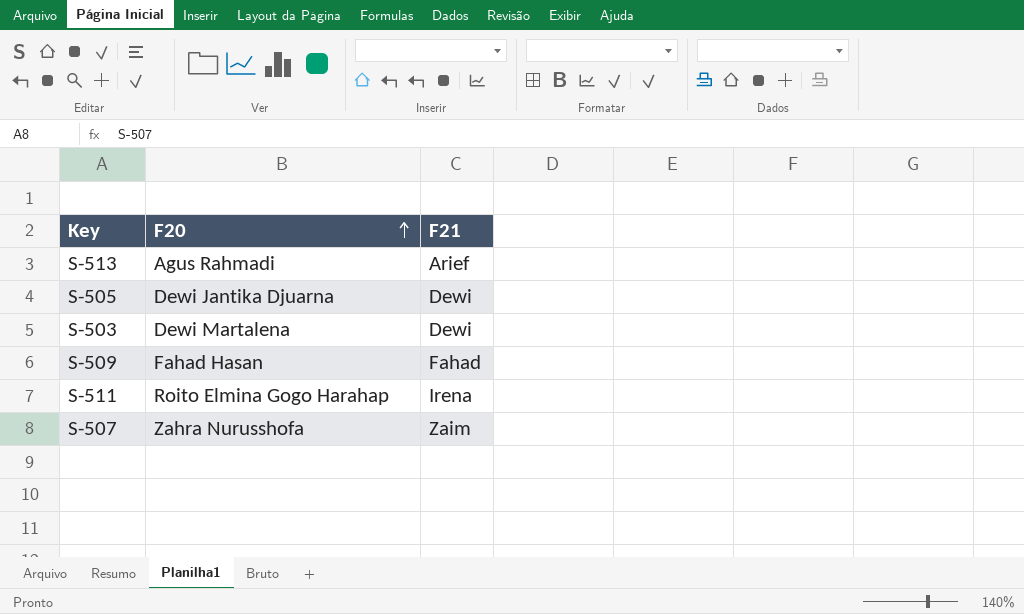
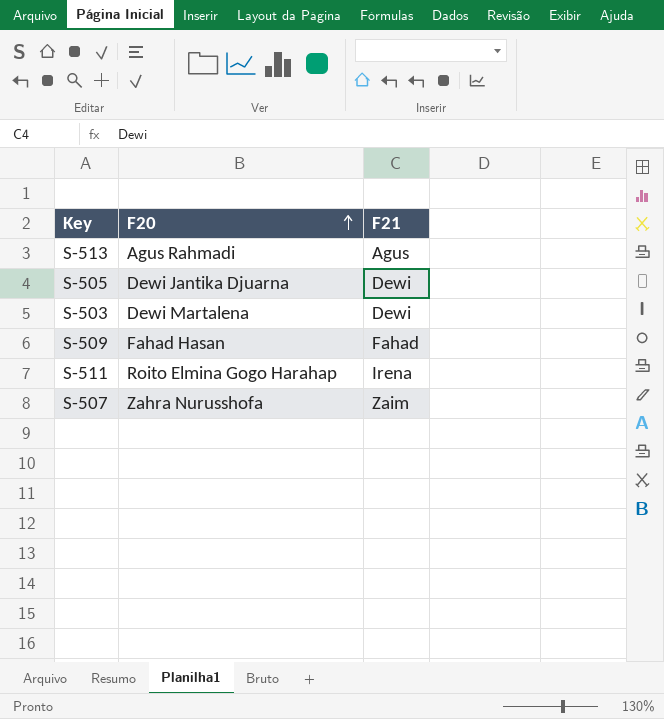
S-513 | F21: Arief -> Agus

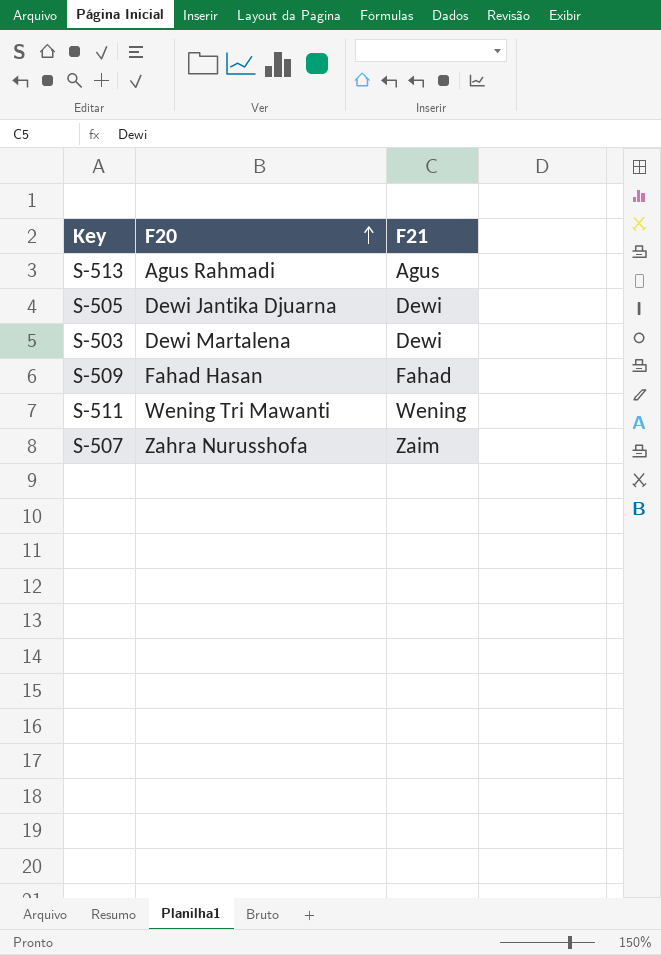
S-511 | F20: Roito Elmina Gogo Harahap -> Wening Tri Mawanti
S-511 | F21: Irena -> Wening

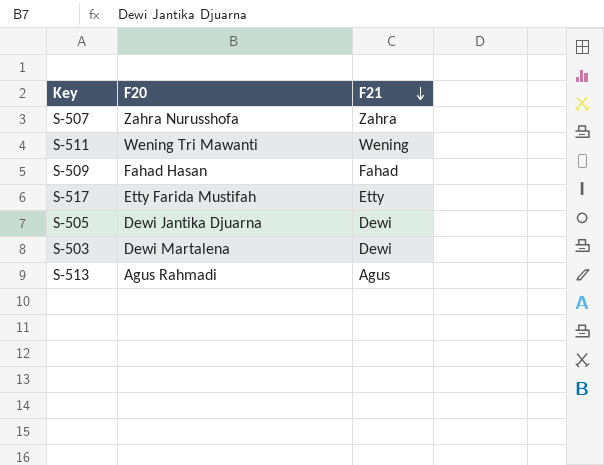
row order: F20 ascending -> F21 descending
S-507 | F21: Zaim -> Zahra
row S-517: none -> Etty Farida Mustifah | Etty

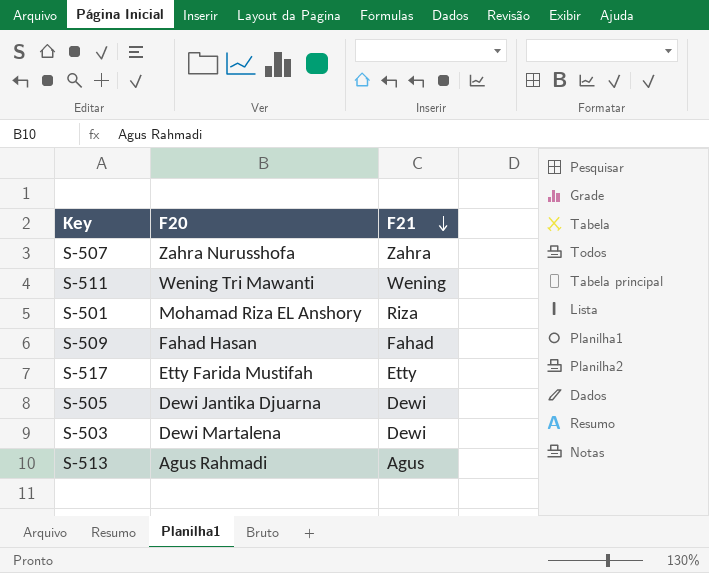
row S-501: none -> Mohamad Riza EL Anshory | Riza

